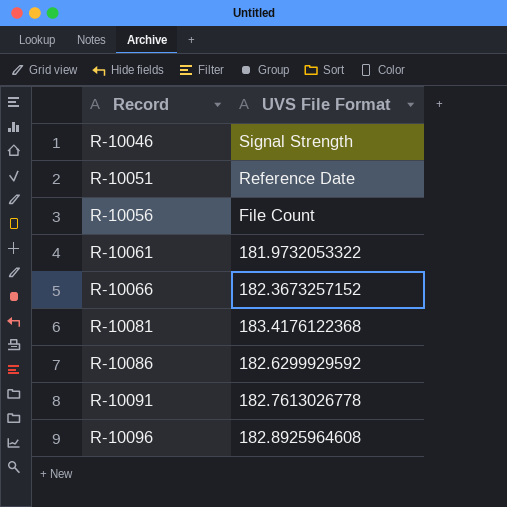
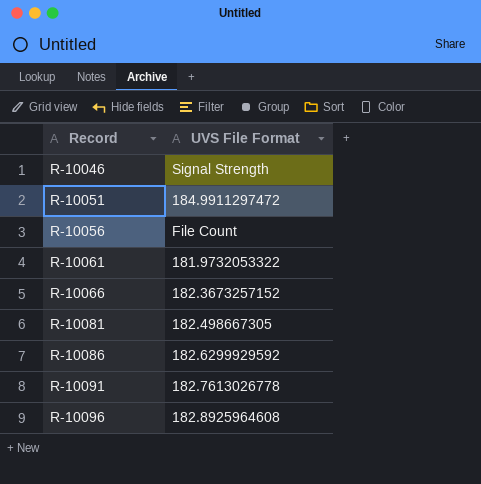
R-10051 | UVS File Format: Reference Date -> 184.9911297472
R-10081 | UVS File Format: 183.4176122368 -> 182.498667305

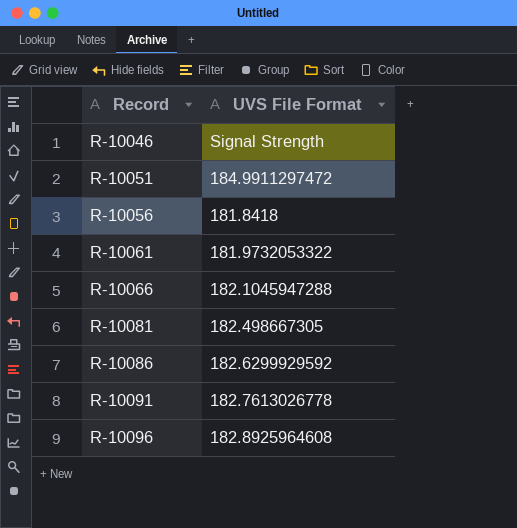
R-10056 | UVS File Format: File Count -> 181.8418
R-10066 | UVS File Format: 182.3673257152 -> 182.1045947288

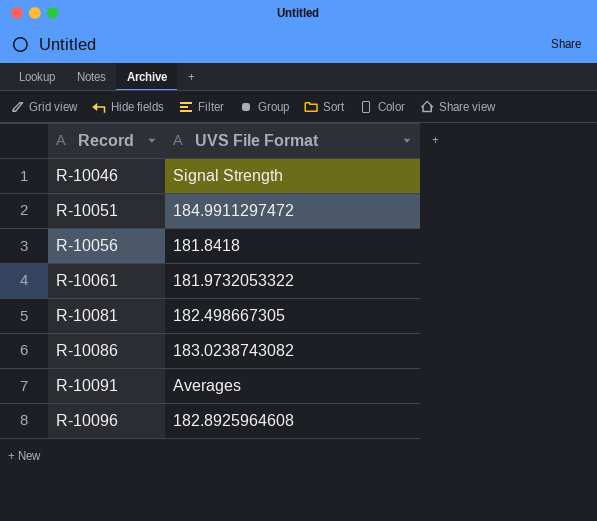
row R-10066: 182.1045947288 -> none
R-10086 | UVS File Format: 182.6299929592 -> 183.0238743082
R-10091 | UVS File Format: 182.7613026778 -> Averages

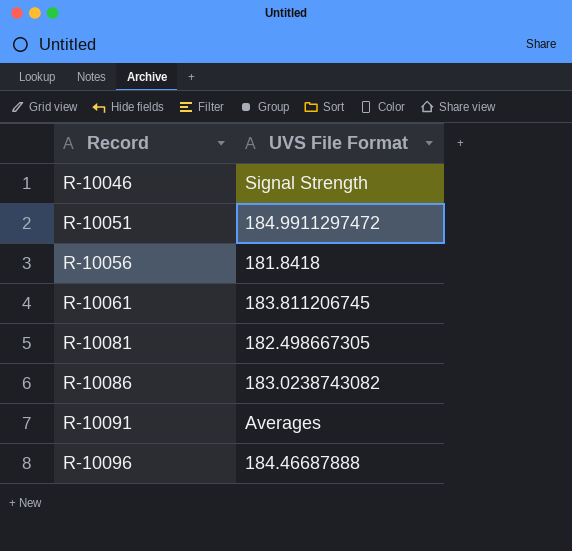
R-10061 | UVS File Format: 181.9732053322 -> 183.811206745
R-10096 | UVS File Format: 182.8925964608 -> 184.46687888

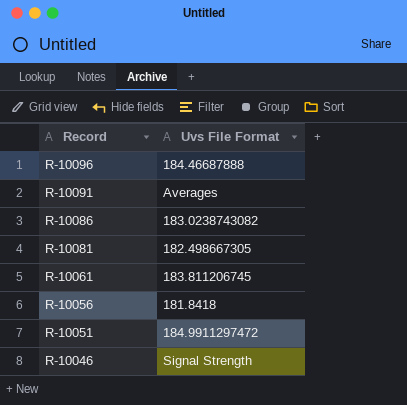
row order: Record ascending -> Record descending
column name: UVS File Format -> Uvs File Format

